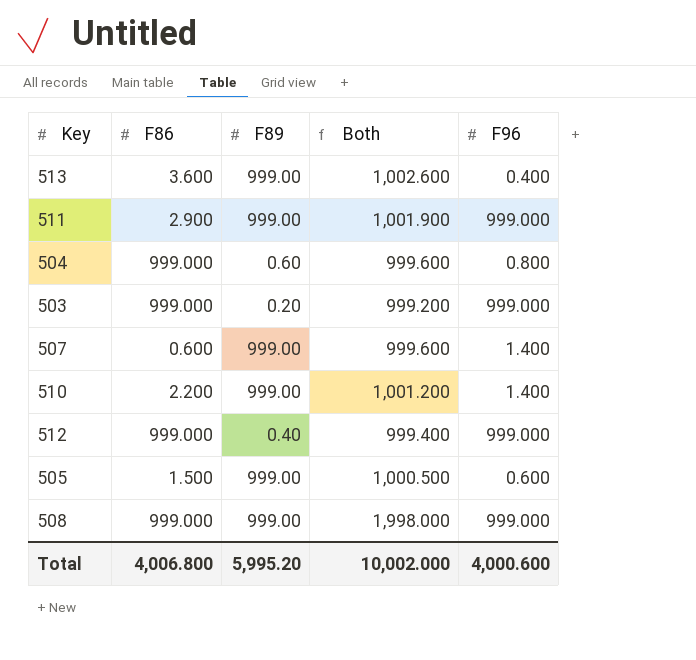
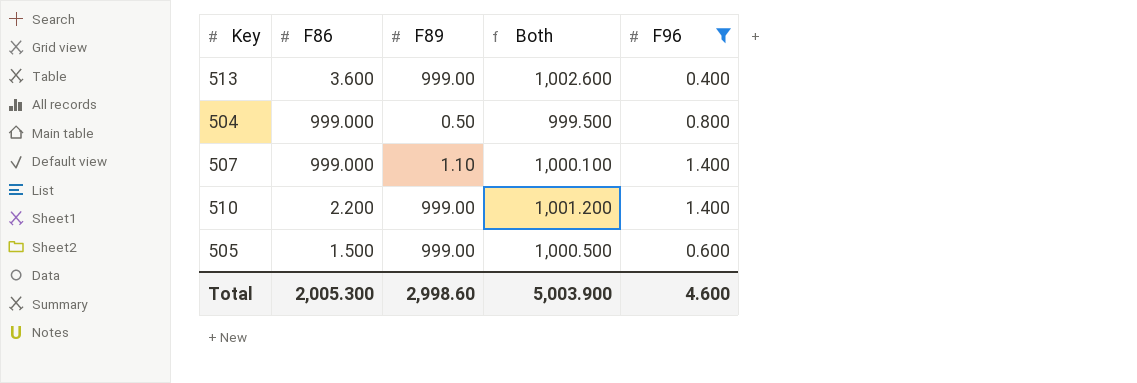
filter: none -> F96 != 999.000
504 | F89: 0.60 -> 0.50
504 | Both: 999.600 -> 999.500
507 | F86: 0.600 -> 999.000
507 | F89: 999.00 -> 1.10
507 | Both: 999.600 -> 1,000.100
Total | F86: 4,006.800 -> 2,005.300
Total | F89: 5,995.20 -> 2,998.60
Total | Both: 10,002.000 -> 5,003.900
Total | F96: 4,000.600 -> 4.600

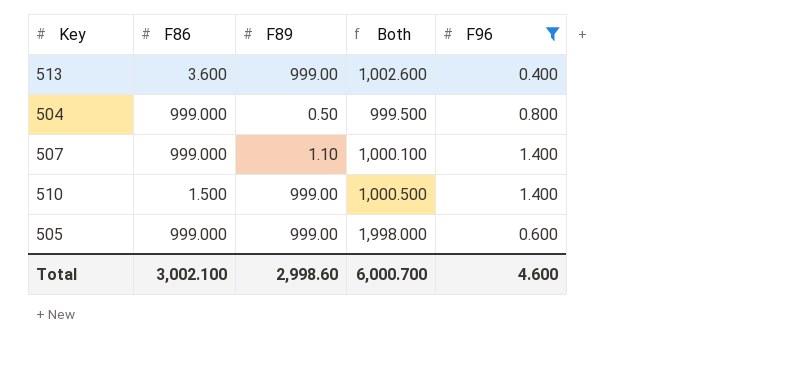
510 | F86: 2.200 -> 1.500
510 | Both: 1,001.200 -> 1,000.500
505 | F86: 1.500 -> 999.000
505 | Both: 1,000.500 -> 1,998.000
Total | F86: 2,005.300 -> 3,002.100
Total | Both: 5,003.900 -> 6,000.700

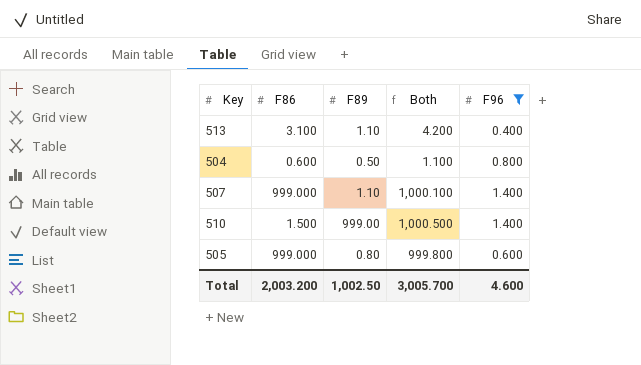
513 | F86: 3.600 -> 3.100
513 | F89: 999.00 -> 1.10
513 | Both: 1,002.600 -> 4.200
504 | F86: 999.000 -> 0.600
504 | Both: 999.500 -> 1.100
505 | F89: 999.00 -> 0.80
505 | Both: 1,998.000 -> 999.800
Total | F86: 3,002.100 -> 2,003.200
Total | F89: 2,998.60 -> 1,002.50
Total | Both: 6,000.700 -> 3,005.700

